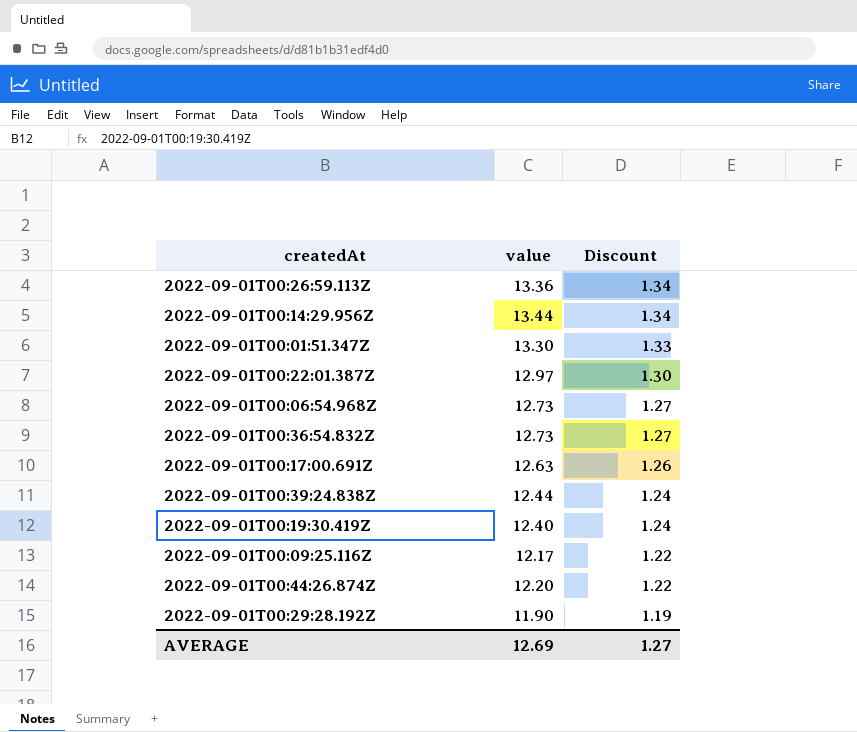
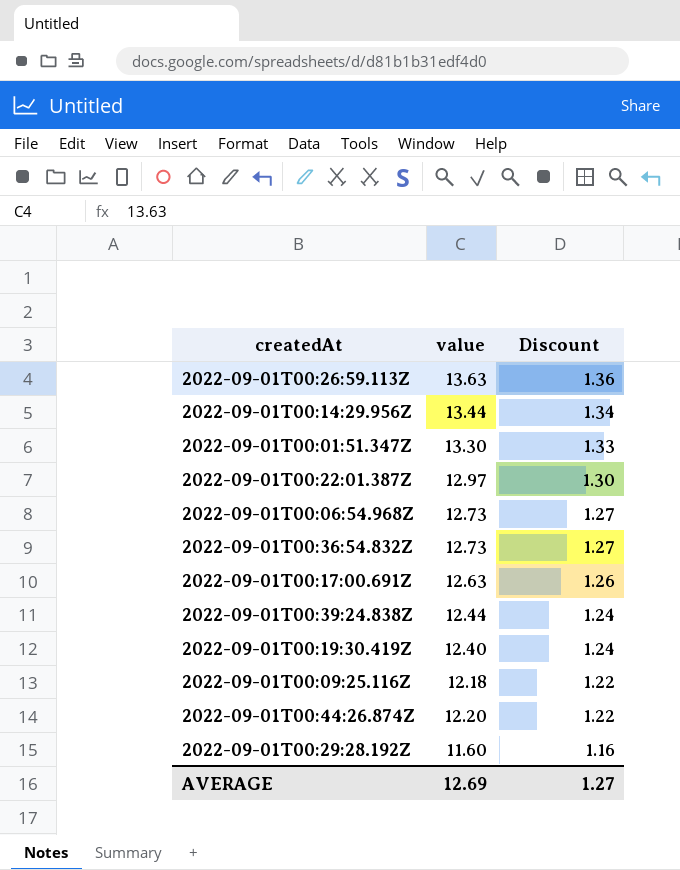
2022-09-01T00:26:59.113Z | value: 13.36 -> 13.63
2022-09-01T00:26:59.113Z | Discount: 1.34 -> 1.36
2022-09-01T00:09:25.116Z | value: 12.17 -> 12.18
2022-09-01T00:29:28.192Z | value: 11.90 -> 11.60
2022-09-01T00:29:28.192Z | Discount: 1.19 -> 1.16

